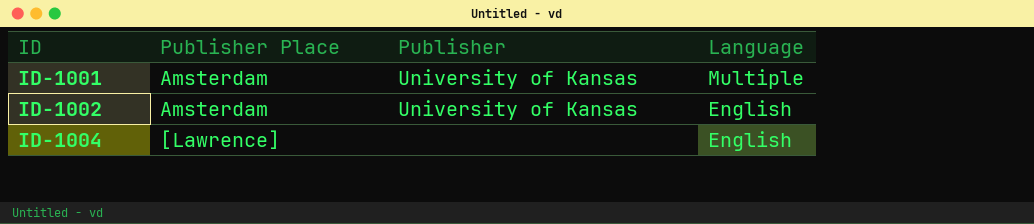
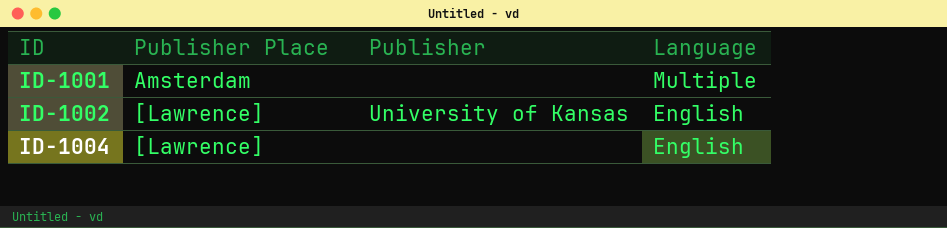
ID-1001 | Publisher: University of Kansas -> none
ID-1002 | Publisher Place: Amsterdam -> [Lawrence]

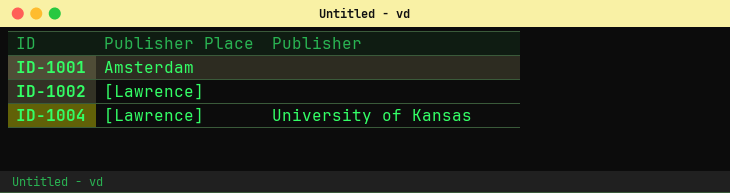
column Language | position: 4 -> none
ID-1002 | Publisher: University of Kansas -> none
ID-1004 | Publisher: none -> University of Kansas

